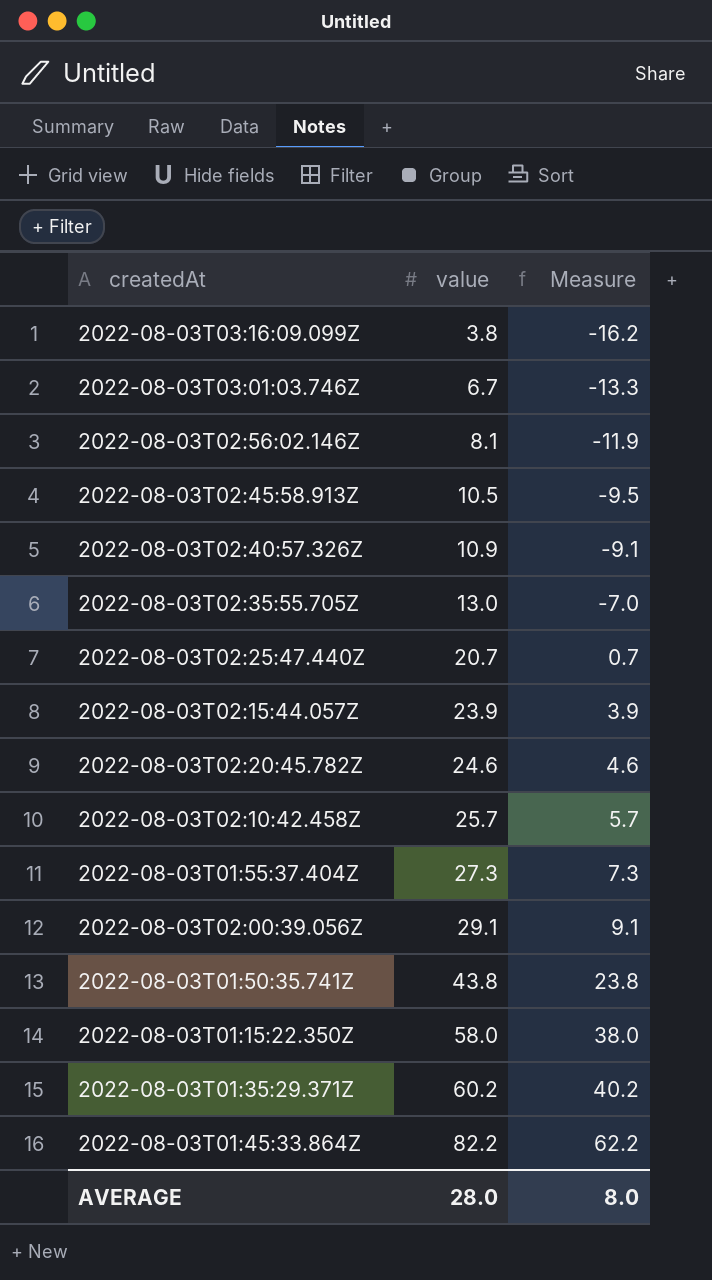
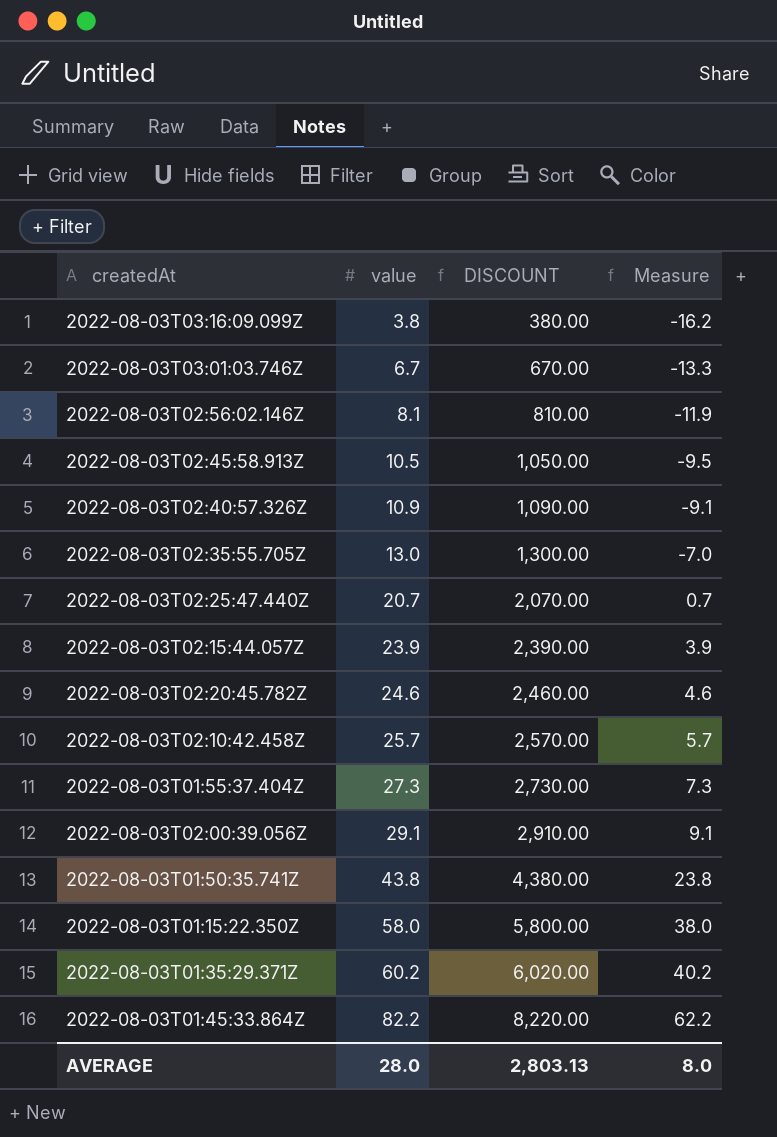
column DISCOUNT | formula: none -> [value] * 100

